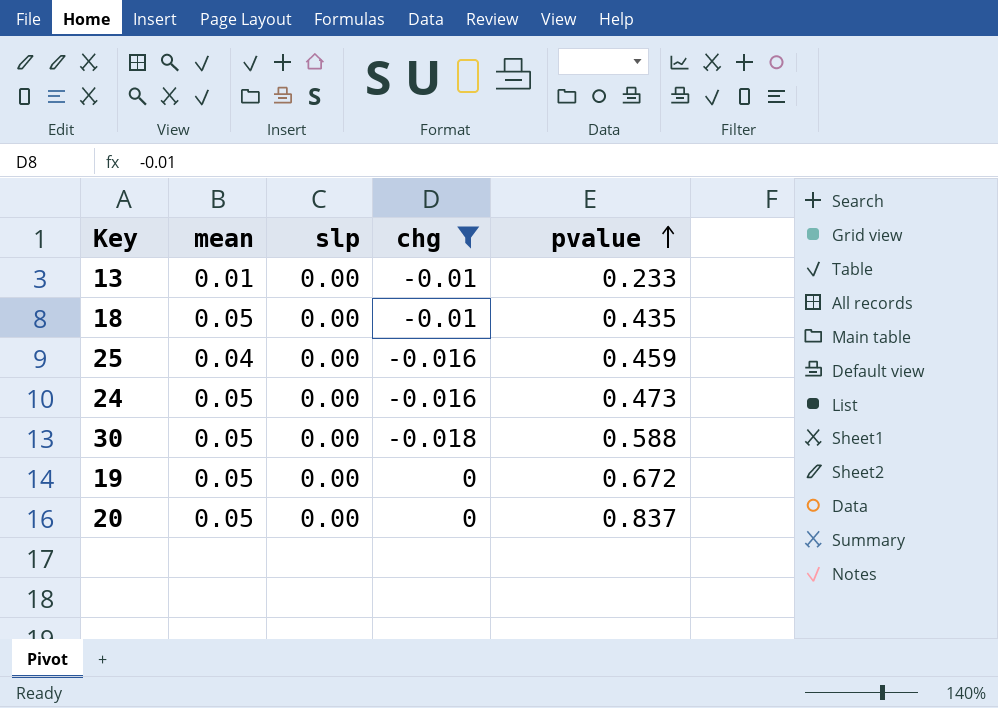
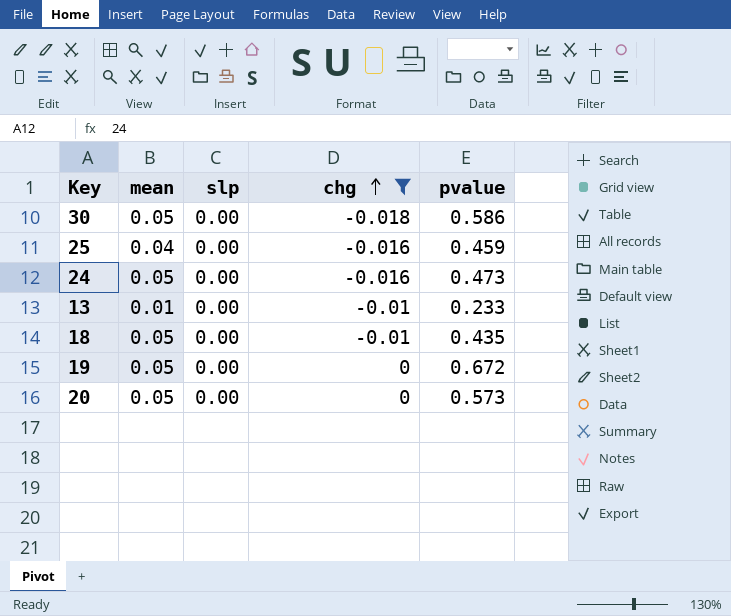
row order: pvalue ascending -> chg ascending
30 | pvalue: 0.588 -> 0.586
20 | pvalue: 0.837 -> 0.573

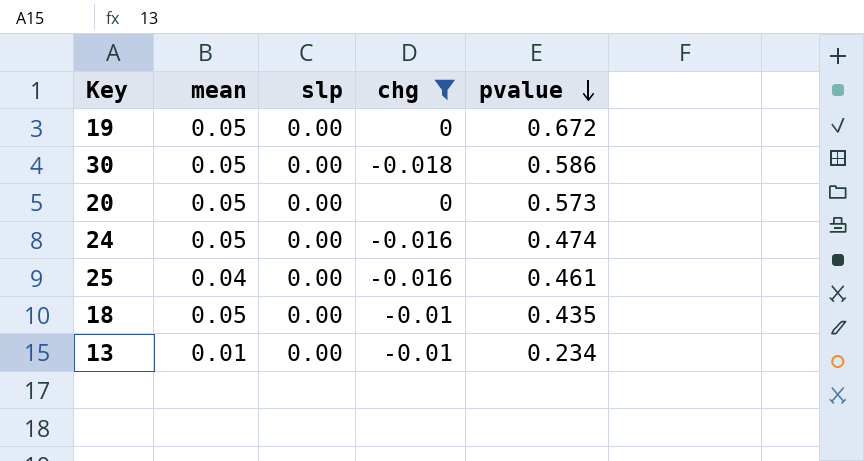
row order: chg ascending -> pvalue descending
24 | pvalue: 0.473 -> 0.474
25 | pvalue: 0.459 -> 0.461
13 | pvalue: 0.233 -> 0.234

